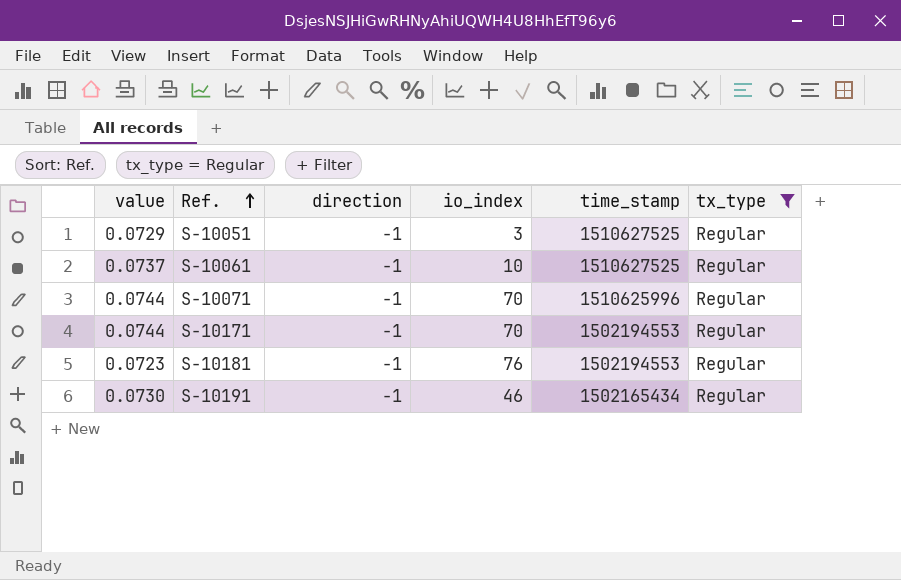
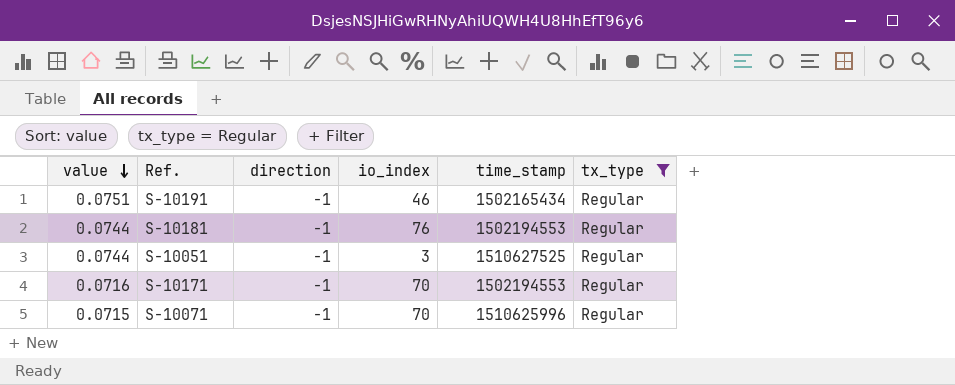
row order: Ref. ascending -> value descending
row S-10061: 0.0737 | -1 | 10 | 1510627525 | Regular -> none
S-10191 | value: 0.0730 -> 0.0751
S-10181 | value: 0.0723 -> 0.0744
S-10051 | value: 0.0729 -> 0.0744
S-10171 | value: 0.0744 -> 0.0716
S-10071 | value: 0.0744 -> 0.0715

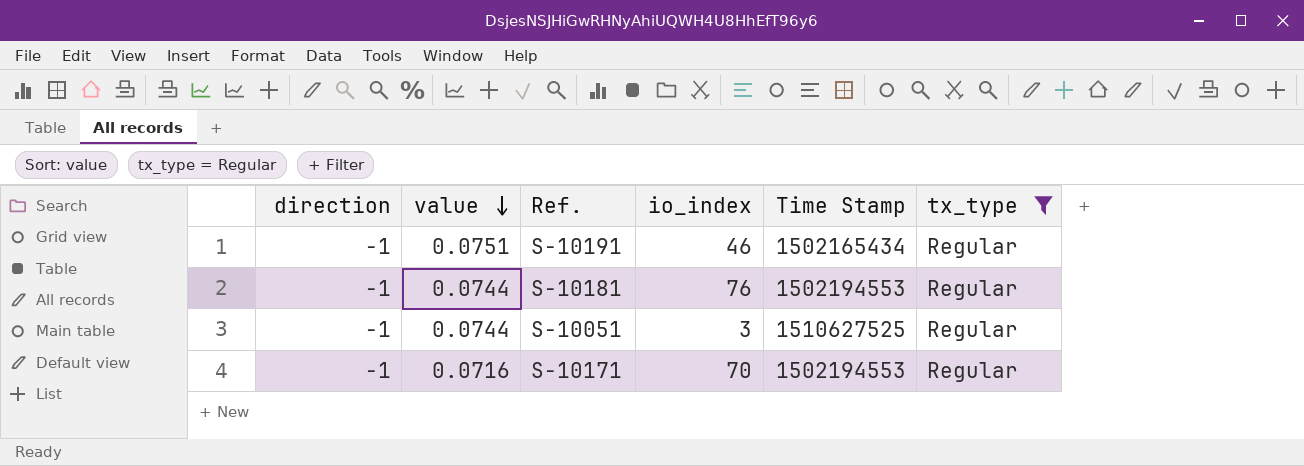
column direction | position: 3 -> 1
column name: time_stamp -> Time Stamp
row S-10071: 0.0715 | -1 | 70 | 1510625996 | Regular -> none

